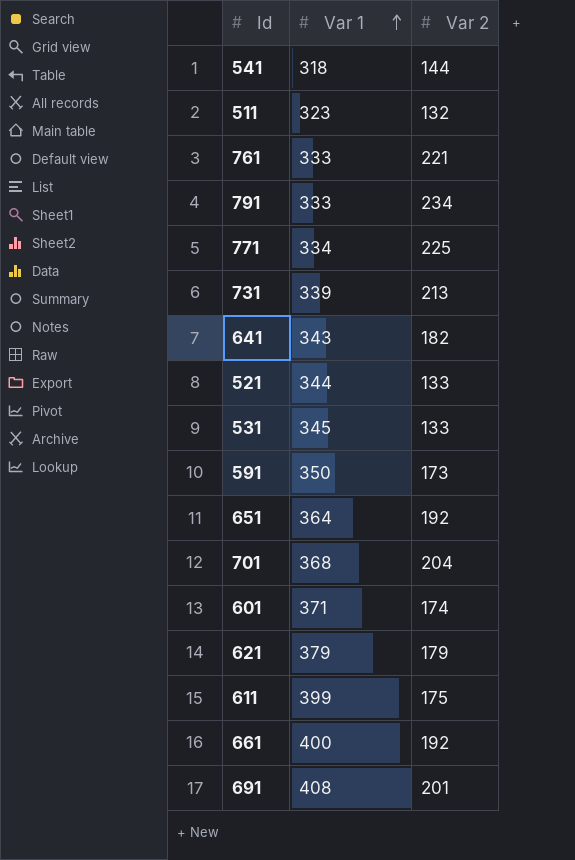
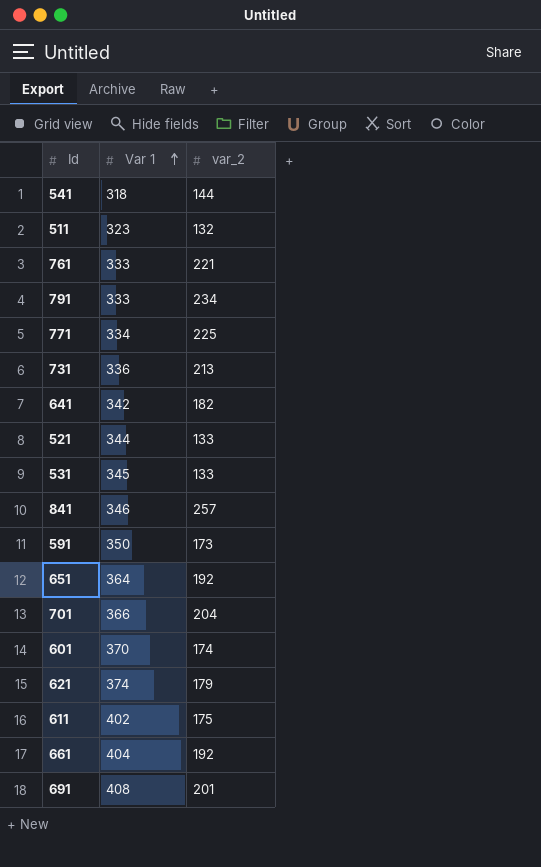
column name: Var 2 -> var_2
731 | Var 1: 339 -> 336
641 | Var 1: 343 -> 342
row 841: none -> 346 | 257
701 | Var 1: 368 -> 366
601 | Var 1: 371 -> 370
621 | Var 1: 379 -> 374
611 | Var 1: 399 -> 402
661 | Var 1: 400 -> 404

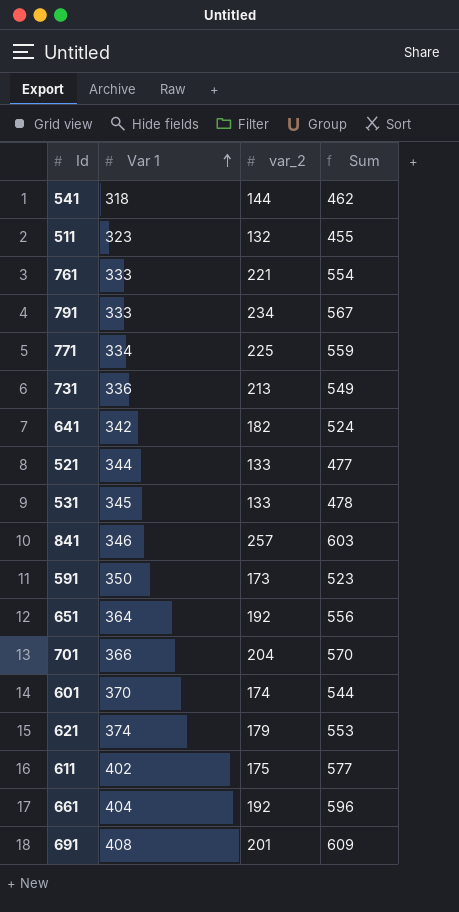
column Sum | formula: none -> [Var 1] + [var_2]

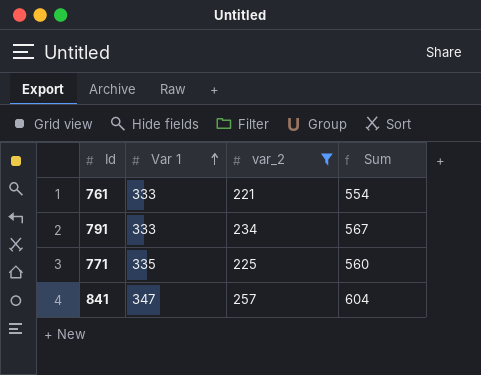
filter: none -> var_2 >= 221
771 | Var 1: 334 -> 335
771 | Sum: 559 -> 560
841 | Var 1: 346 -> 347
841 | Sum: 603 -> 604

